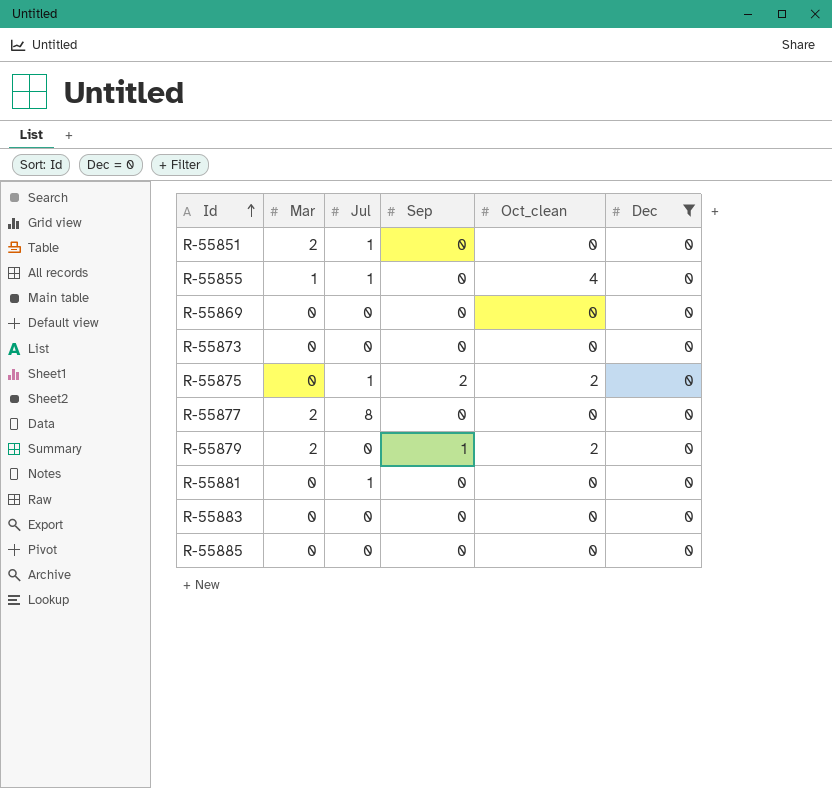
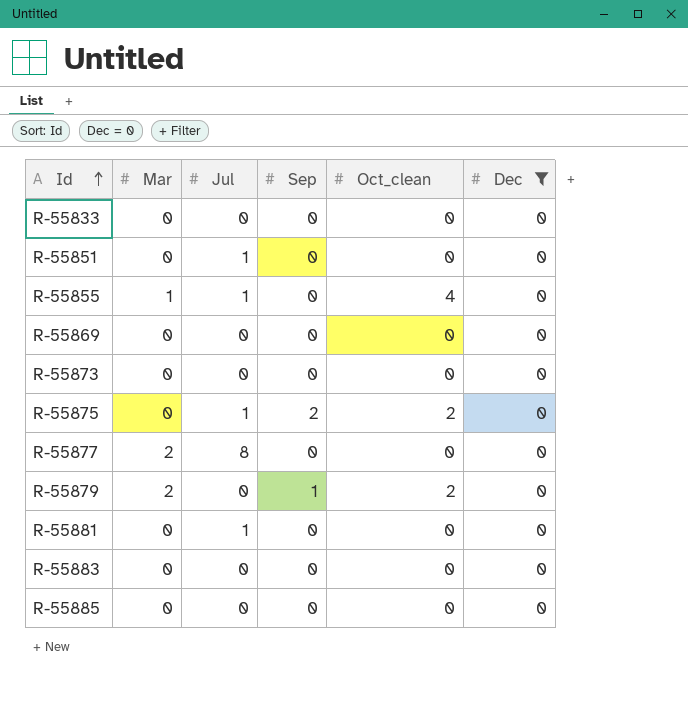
row R-55833: none -> 0 | 0 | 0 | 0 | 0
R-55851 | Mar: 2 -> 0

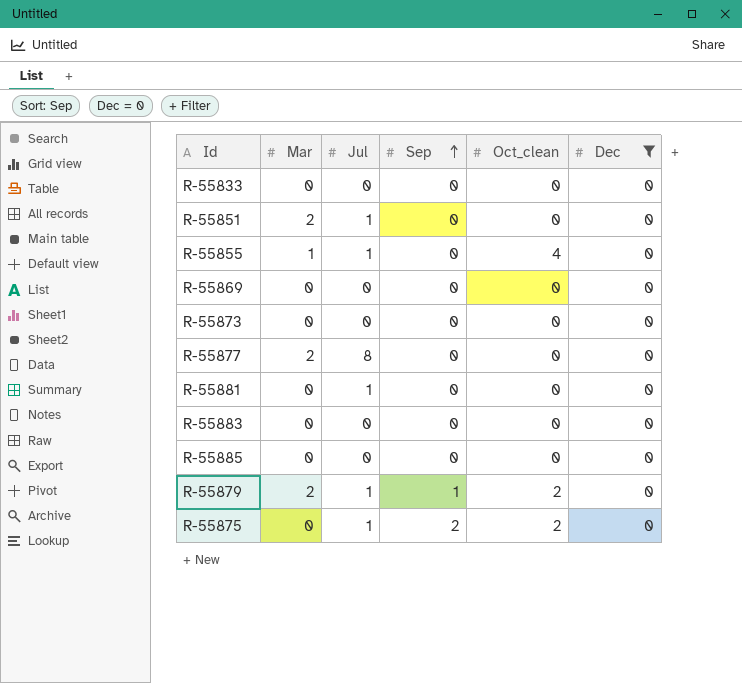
row order: Id ascending -> Sep ascending
R-55851 | Mar: 0 -> 2
R-55879 | Jul: 0 -> 1

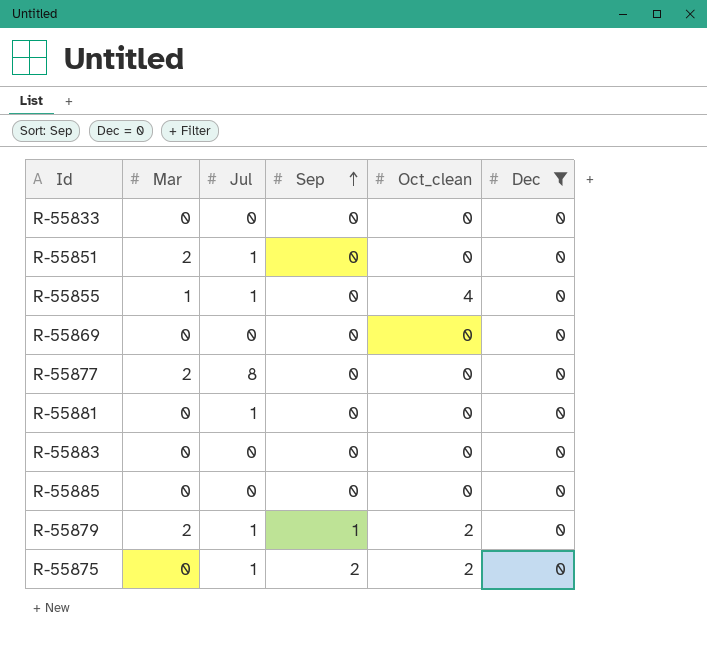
row R-55873: 0 | 0 | 0 | 0 | 0 -> none

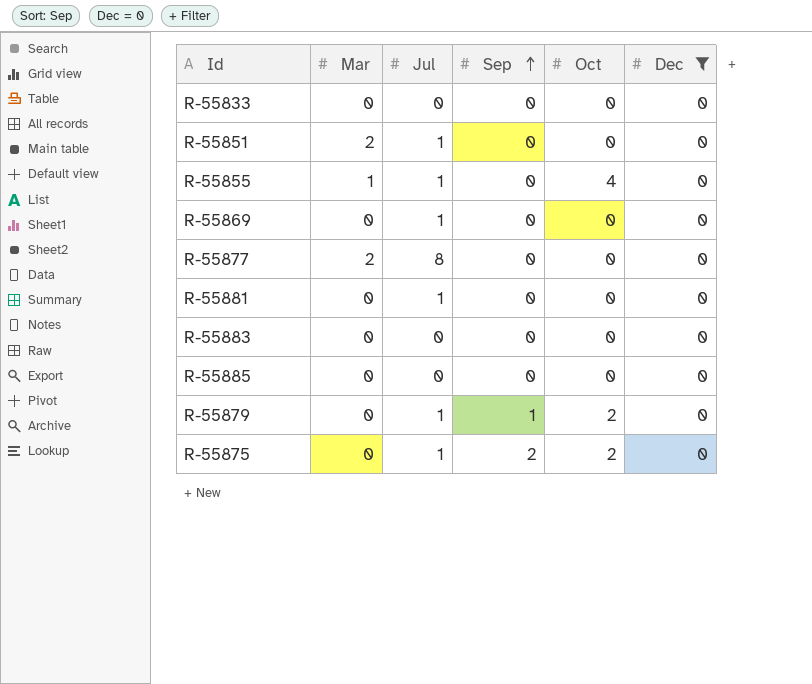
column name: Oct_clean -> Oct
R-55869 | Jul: 0 -> 1
R-55879 | Mar: 2 -> 0

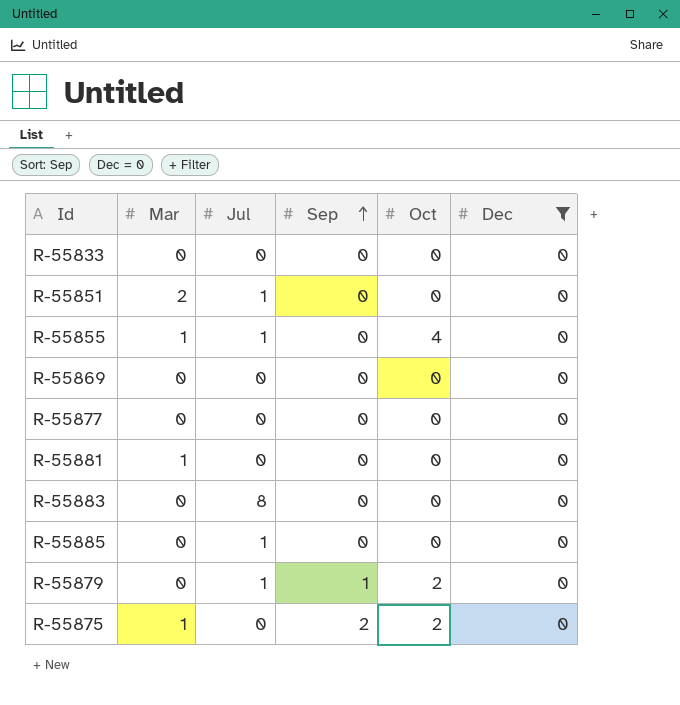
R-55869 | Jul: 1 -> 0
R-55877 | Mar: 2 -> 0
R-55877 | Jul: 8 -> 0
R-55881 | Mar: 0 -> 1
R-55881 | Jul: 1 -> 0
R-55883 | Jul: 0 -> 8
R-55885 | Jul: 0 -> 1
R-55875 | Mar: 0 -> 1
R-55875 | Jul: 1 -> 0

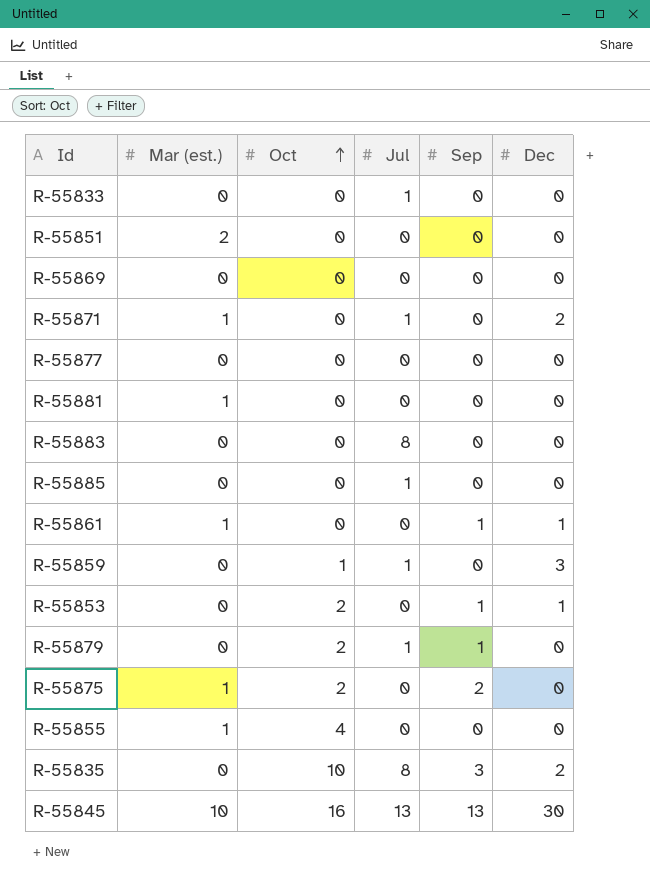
filter: Dec = 0 -> none
row order: Sep ascending -> Oct ascending
column name: Mar -> Mar (est.)
column Oct | position: 5 -> 3
R-55833 | Jul: 0 -> 1
R-55851 | Jul: 1 -> 0
R-55855 | Jul: 1 -> 0

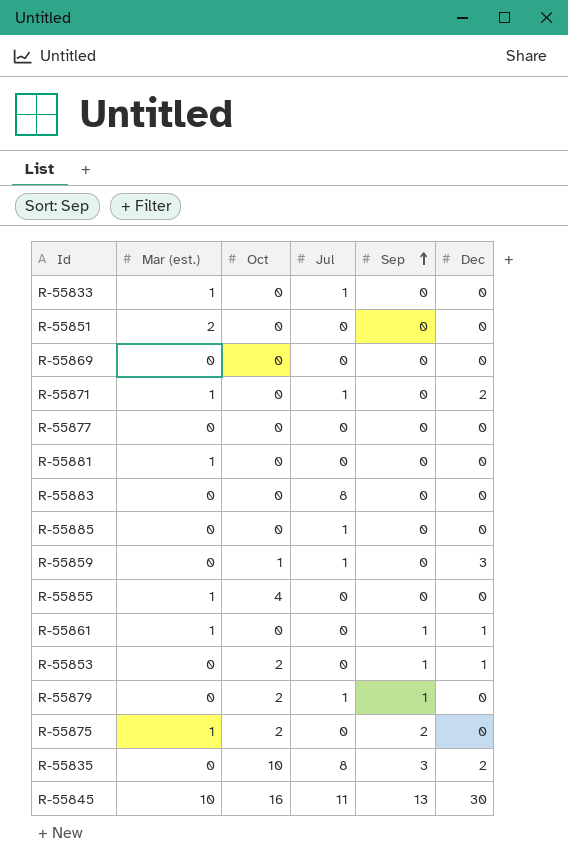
row order: Oct ascending -> Sep ascending
R-55833 | Mar (est.): 0 -> 1
R-55845 | Jul: 13 -> 11

